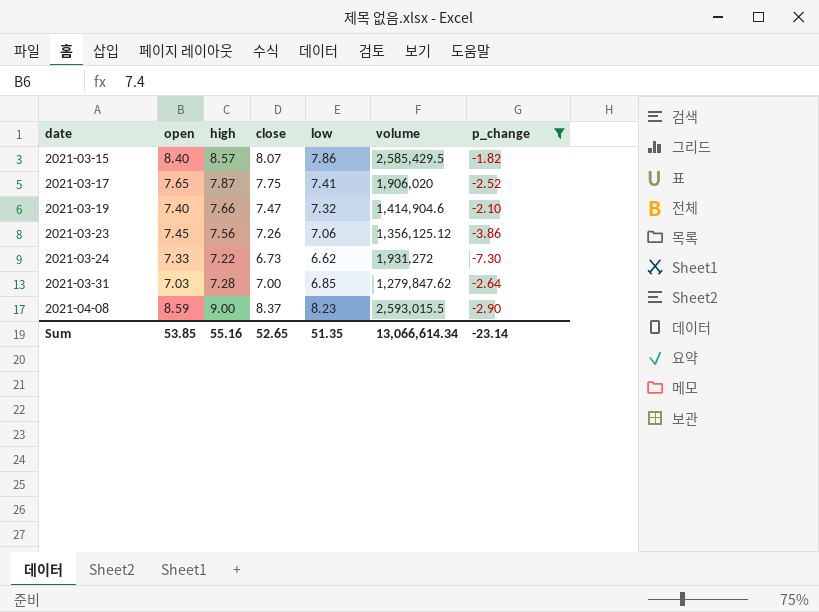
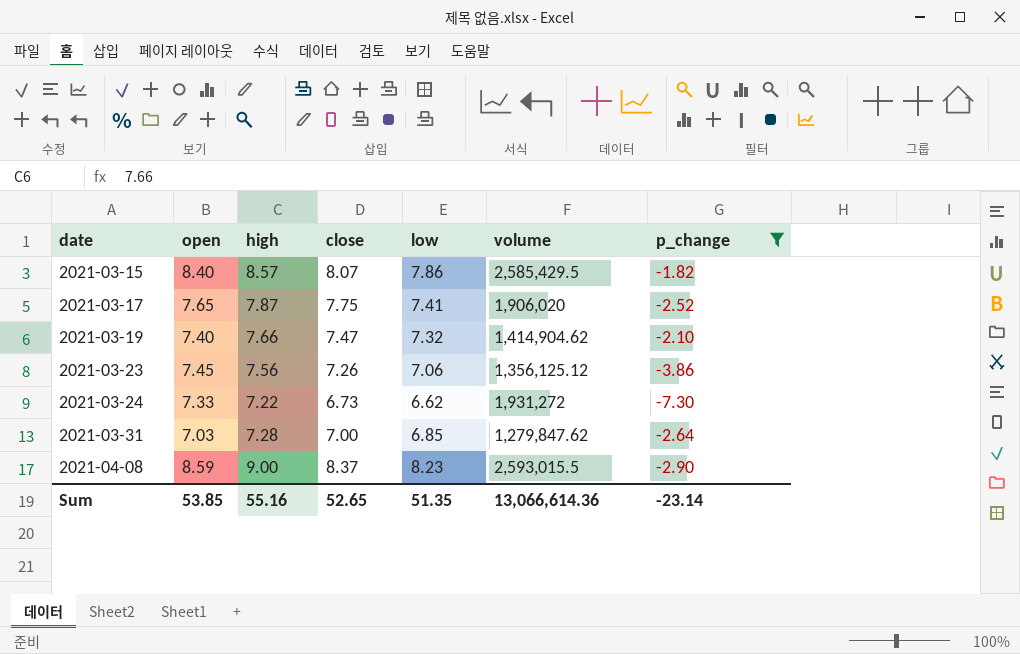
2021-03-19 | volume: 1,414,904.6 -> 1,414,904.62
Sum | volume: 13,066,614.34 -> 13,066,614.36

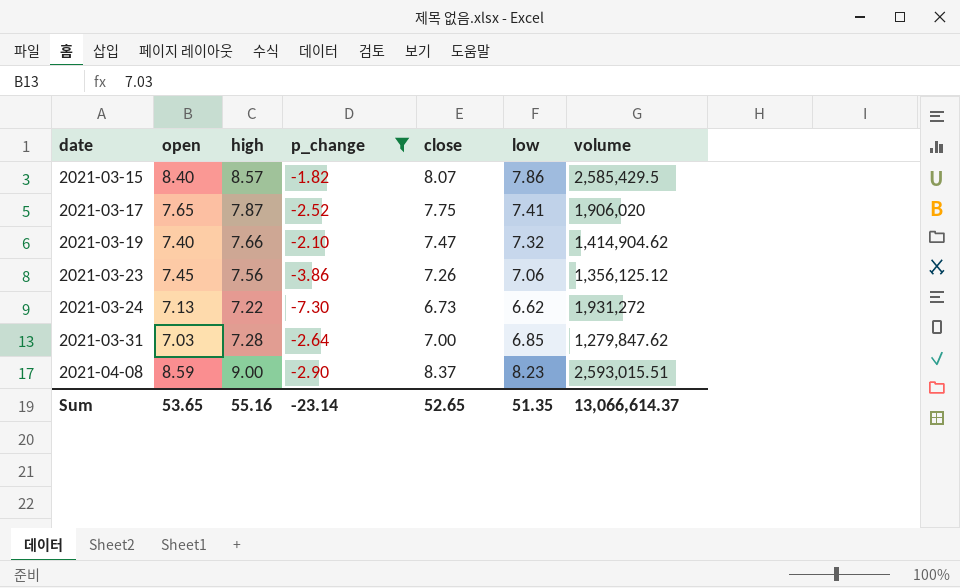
column p_change | position: 7 -> 4
2021-03-24 | open: 7.33 -> 7.13
2021-04-08 | volume: 2,593,015.5 -> 2,593,015.51
Sum | open: 53.85 -> 53.65
Sum | volume: 13,066,614.36 -> 13,066,614.37

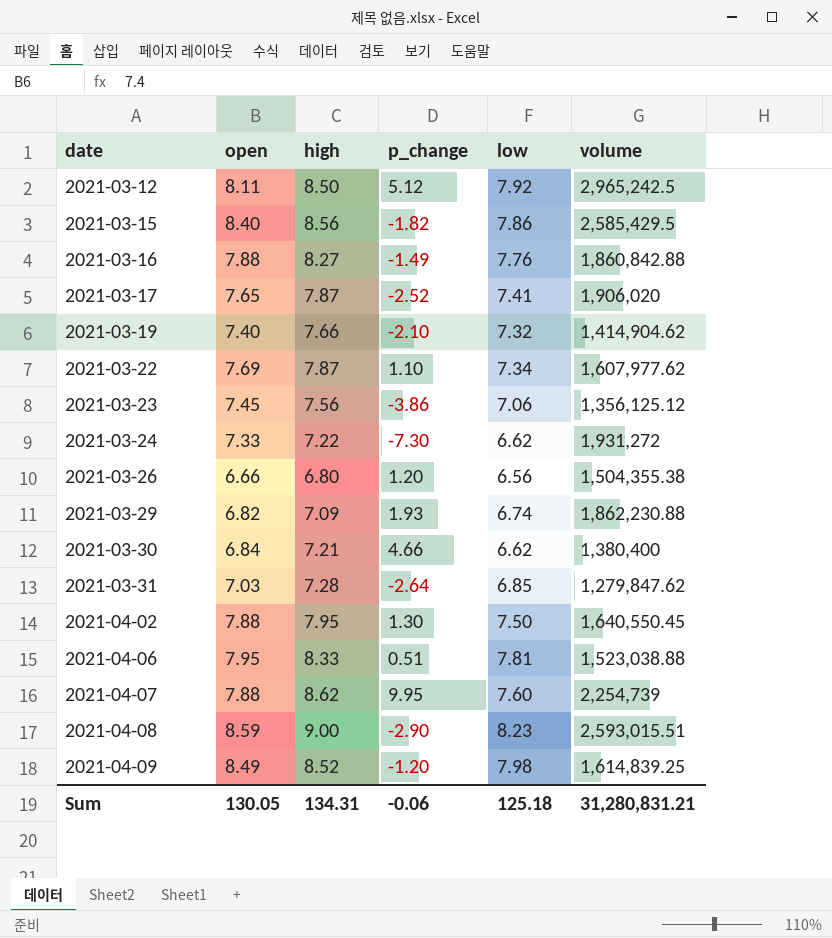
filter: p_change <= -1.82 -> none
column close | position: 5 -> none
2021-03-15 | high: 8.57 -> 8.56
2021-03-24 | open: 7.13 -> 7.33
Sum | open: 53.65 -> 130.05
Sum | high: 55.16 -> 134.31
Sum | p_change: -23.14 -> -0.06
Sum | low: 51.35 -> 125.18
Sum | volume: 13,066,614.37 -> 31,280,831.21

